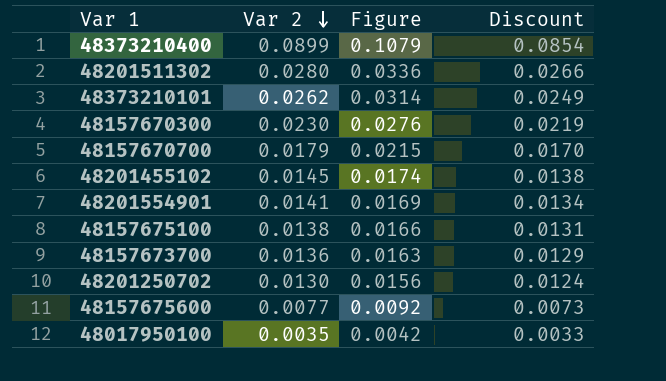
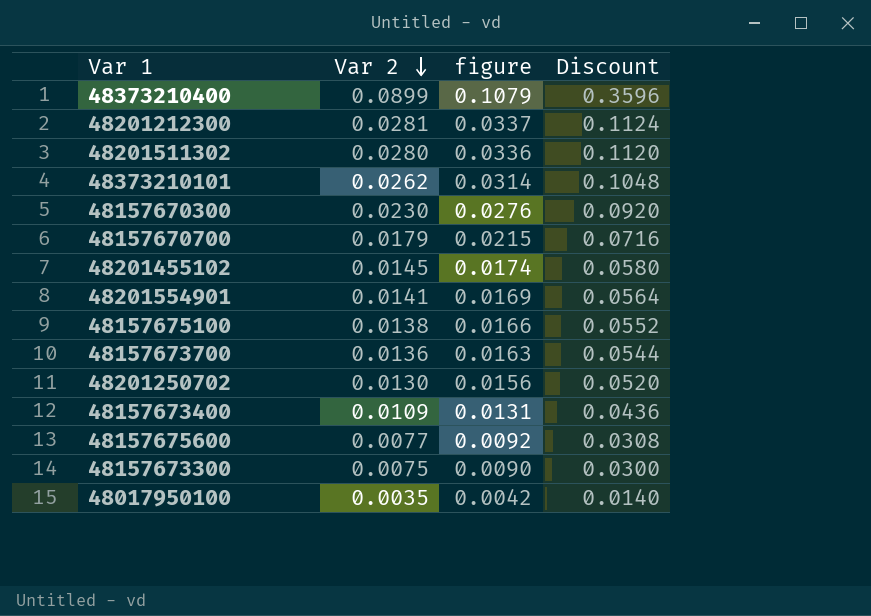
column name: Figure -> figure
column Discount | formula: [Var 2] * 0.95 -> [Var 2] * 4
row 48201212300: none -> 0.0281 | 0.0337 | 0.1124
row 48157673400: none -> 0.0109 | 0.0131 | 0.0436
row 48157673300: none -> 0.0075 | 0.0090 | 0.0300

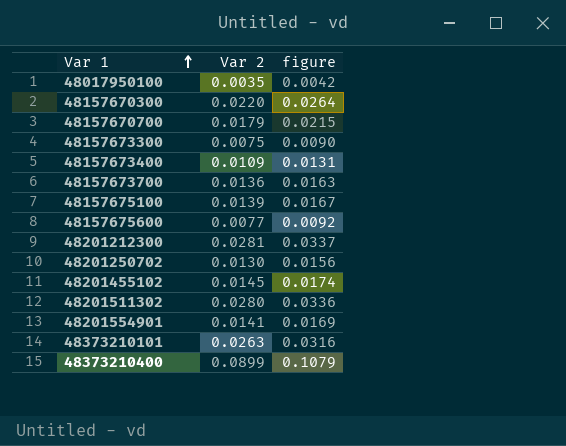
row order: Var 2 descending -> Var 1 ascending
column Discount | formula: [Var 2] * 4 -> none
48157670300 | Var 2: 0.0230 -> 0.0220
48157670300 | figure: 0.0276 -> 0.0264
48157675100 | Var 2: 0.0138 -> 0.0139
48157675100 | figure: 0.0166 -> 0.0167
48373210101 | Var 2: 0.0262 -> 0.0263
48373210101 | figure: 0.0314 -> 0.0316

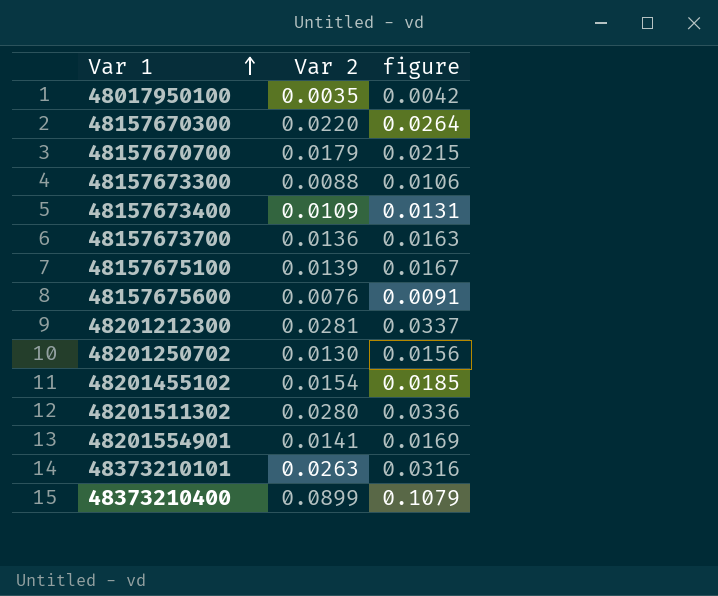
48157673300 | Var 2: 0.0075 -> 0.0088
48157673300 | figure: 0.0090 -> 0.0106
48157675600 | Var 2: 0.0077 -> 0.0076
48157675600 | figure: 0.0092 -> 0.0091
48201455102 | Var 2: 0.0145 -> 0.0154
48201455102 | figure: 0.0174 -> 0.0185

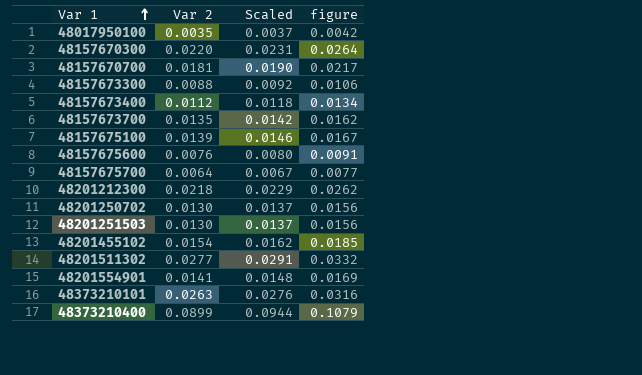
column Scaled | formula: none -> [Var 2] * 1.05
48157670700 | Var 2: 0.0179 -> 0.0181
48157670700 | figure: 0.0215 -> 0.0217
48157673400 | Var 2: 0.0109 -> 0.0112
48157673400 | figure: 0.0131 -> 0.0134
48157673700 | Var 2: 0.0136 -> 0.0135
48157673700 | figure: 0.0163 -> 0.0162
row 48157675700: none -> 0.0064 | 0.0067 | 0.0077
48201212300 | Var 2: 0.0281 -> 0.0218
48201212300 | figure: 0.0337 -> 0.0262
row 48201251503: none -> 0.0130 | 0.0137 | 0.0156
48201511302 | Var 2: 0.0280 -> 0.0277
48201511302 | figure: 0.0336 -> 0.0332

